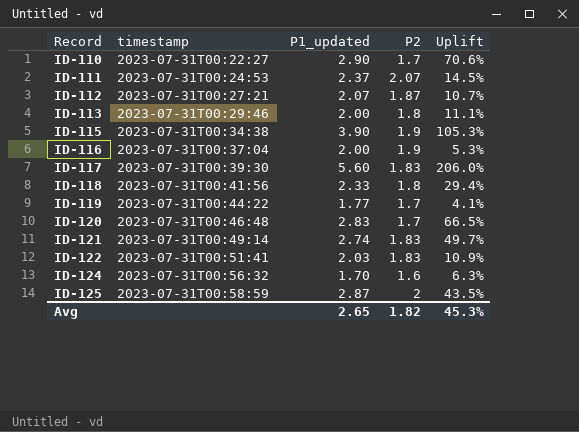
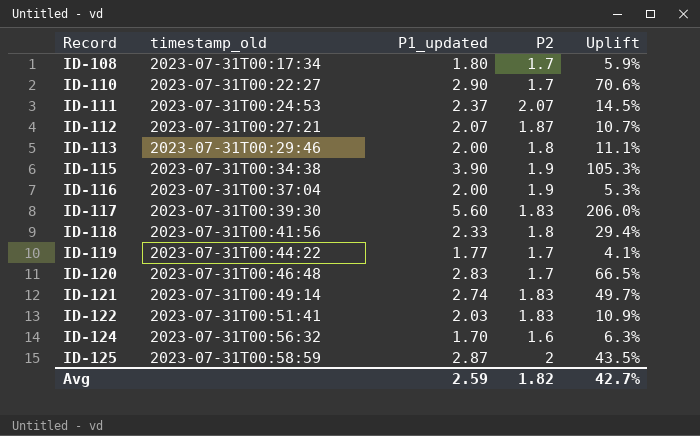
column name: timestamp -> timestamp_old
row ID-108: none -> 2023-07-31T00:17:34 | 1.80 | 1.7 | 5.9%
Avg | P1_updated: 2.65 -> 2.59
Avg | Uplift: 45.3% -> 42.7%

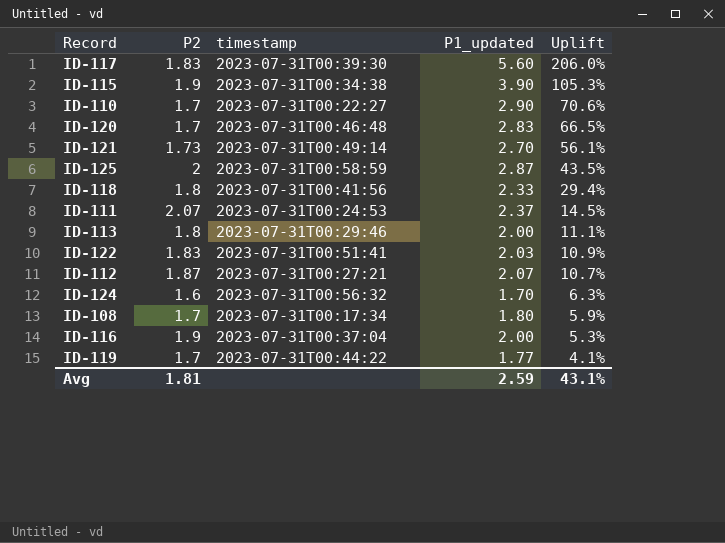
row order: Record ascending -> Uplift descending
column P2 | position: 4 -> 2
column name: timestamp_old -> timestamp
ID-121 | P2: 1.83 -> 1.73
ID-121 | P1_updated: 2.74 -> 2.70
ID-121 | Uplift: 49.7% -> 56.1%
Avg | P2: 1.82 -> 1.81
Avg | Uplift: 42.7% -> 43.1%

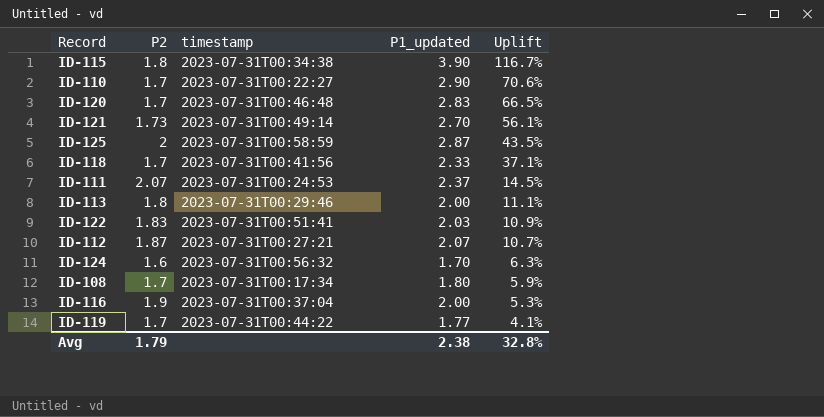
row ID-117: 1.83 | 2023-07-31T00:39:30 | 5.60 | 206.0% -> none
ID-115 | P2: 1.9 -> 1.8
ID-115 | Uplift: 105.3% -> 116.7%
ID-118 | P2: 1.8 -> 1.7
ID-118 | Uplift: 29.4% -> 37.1%
Avg | P2: 1.81 -> 1.79
Avg | P1_updated: 2.59 -> 2.38
Avg | Uplift: 43.1% -> 32.8%

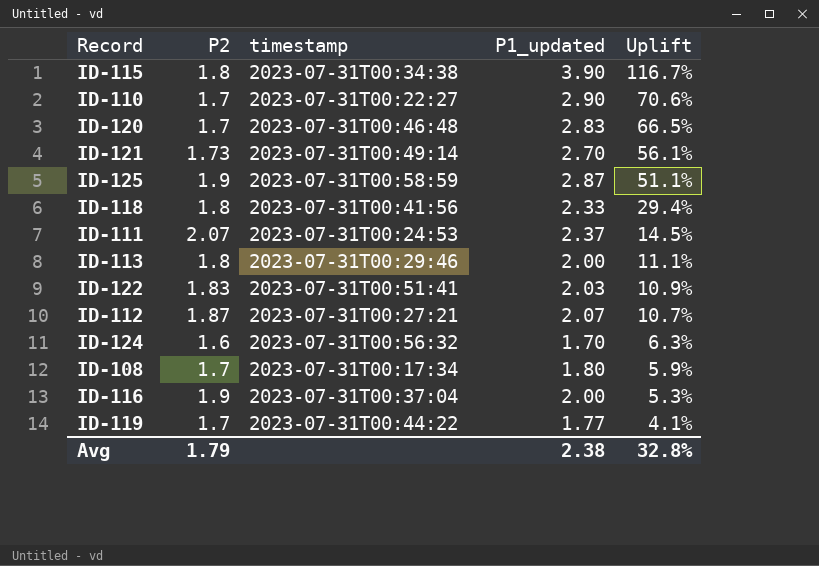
ID-125 | P2: 2 -> 1.9
ID-125 | Uplift: 43.5% -> 51.1%
ID-118 | P2: 1.7 -> 1.8
ID-118 | Uplift: 37.1% -> 29.4%

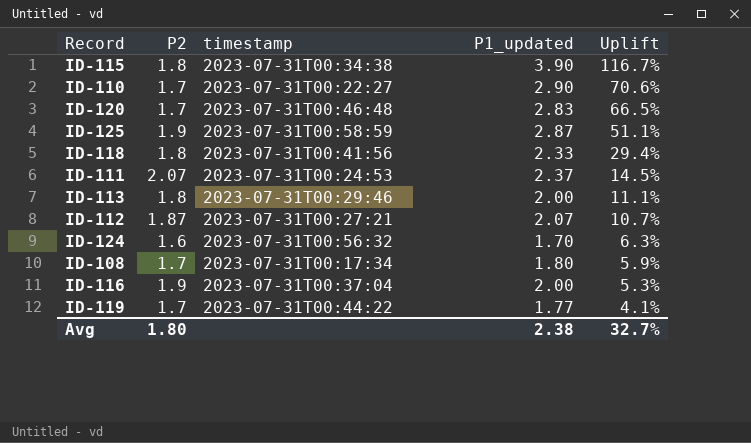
row ID-121: 1.73 | 2023-07-31T00:49:14 | 2.70 | 56.1% -> none
row ID-122: 1.83 | 2023-07-31T00:51:41 | 2.03 | 10.9% -> none
Avg | P2: 1.79 -> 1.80
Avg | Uplift: 32.8% -> 32.7%

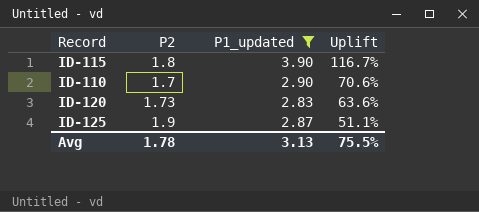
filter: none -> P1_updated >= 2.83
column timestamp | position: 3 -> none
ID-120 | P2: 1.7 -> 1.73
ID-120 | Uplift: 66.5% -> 63.6%
Avg | P2: 1.80 -> 1.78
Avg | P1_updated: 2.38 -> 3.13
Avg | Uplift: 32.7% -> 75.5%

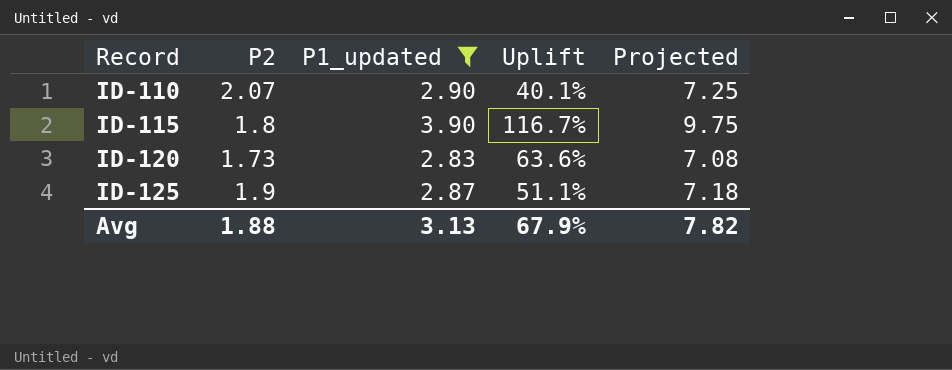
row order: Uplift descending -> Record ascending
column Projected | formula: none -> [P1_updated] * 2.5
ID-110 | P2: 1.7 -> 2.07
ID-110 | Uplift: 70.6% -> 40.1%
Avg | P2: 1.78 -> 1.88
Avg | Uplift: 75.5% -> 67.9%

